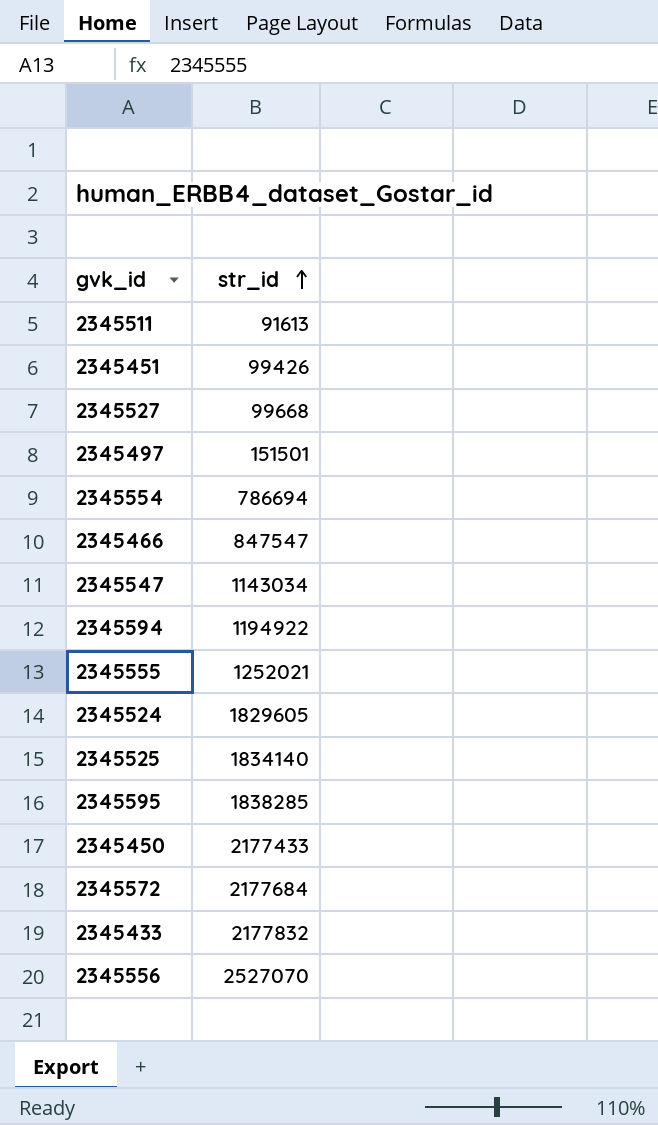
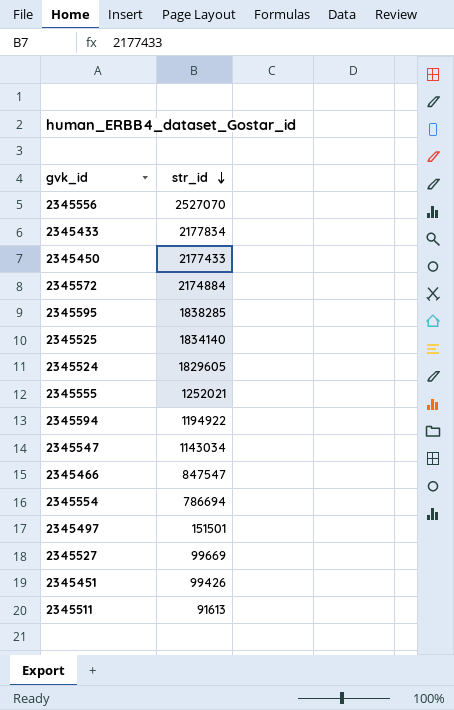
row order: str_id ascending -> str_id descending
2345433 | str_id: 2177832 -> 2177834
2345572 | str_id: 2177684 -> 2174884
2345527 | str_id: 99668 -> 99669

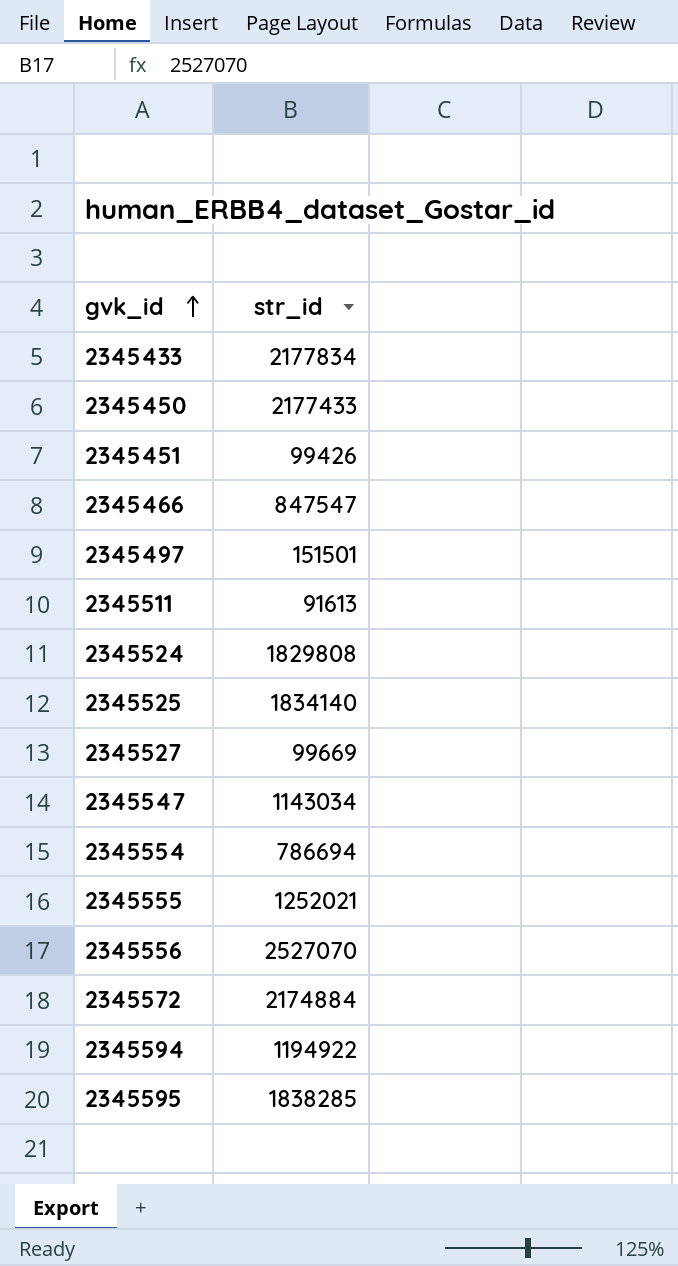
row order: str_id descending -> gvk_id ascending
2345524 | str_id: 1829605 -> 1829808

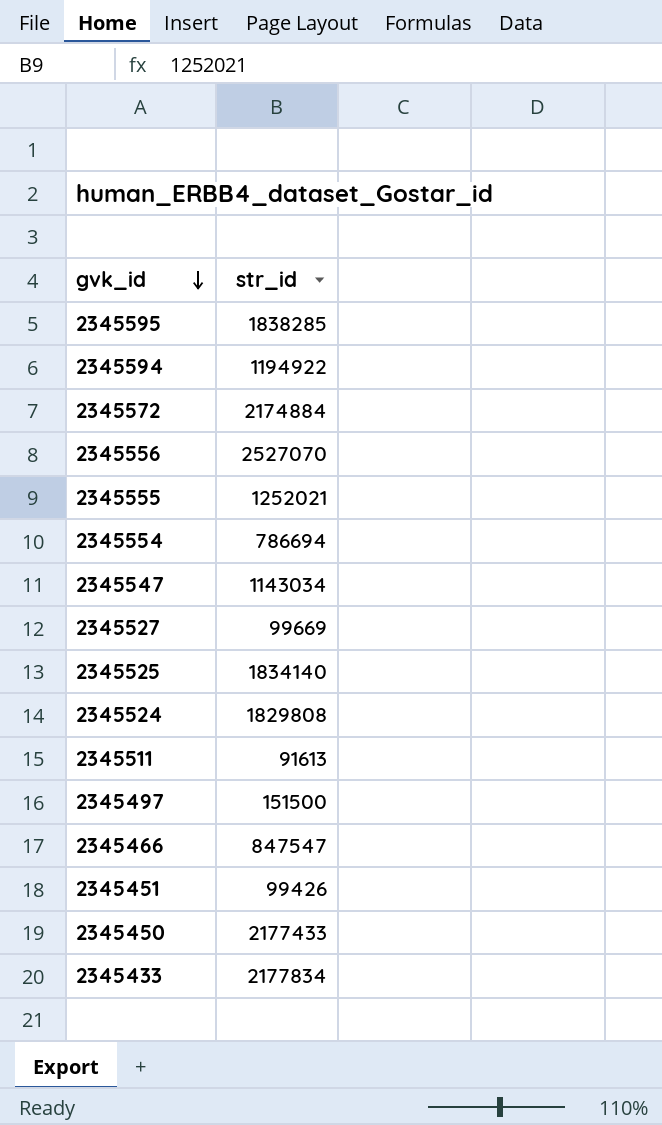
row order: gvk_id ascending -> gvk_id descending
2345497 | str_id: 151501 -> 151500

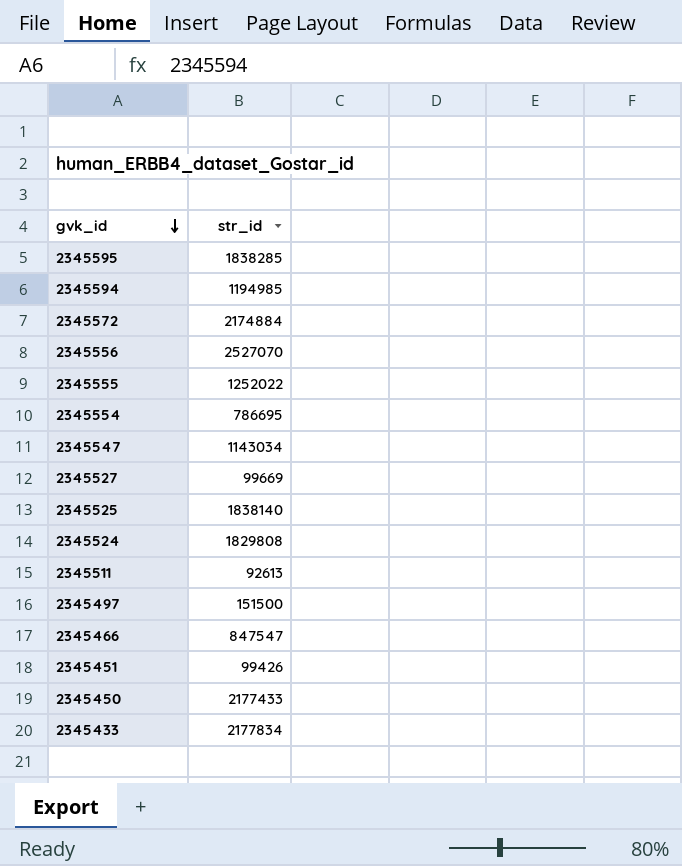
2345594 | str_id: 1194922 -> 1194985
2345555 | str_id: 1252021 -> 1252022
2345554 | str_id: 786694 -> 786695
2345525 | str_id: 1834140 -> 1838140
2345511 | str_id: 91613 -> 92613

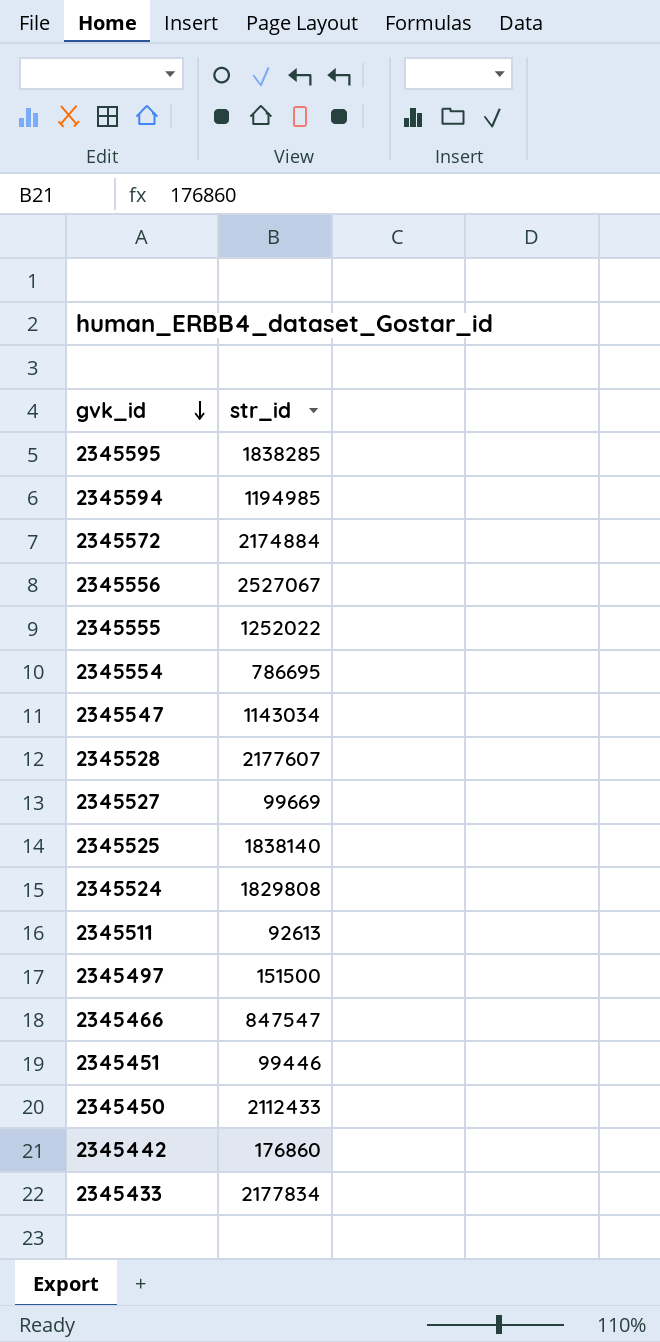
2345556 | str_id: 2527070 -> 2527067
row 2345528: none -> 2177607
2345451 | str_id: 99426 -> 99446
2345450 | str_id: 2177433 -> 2112433
row 2345442: none -> 176860

